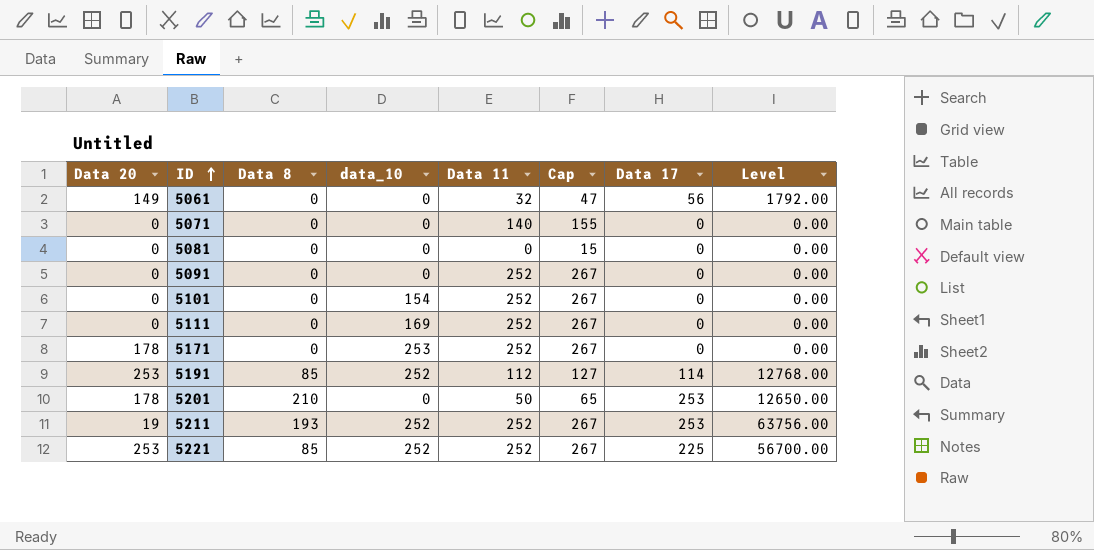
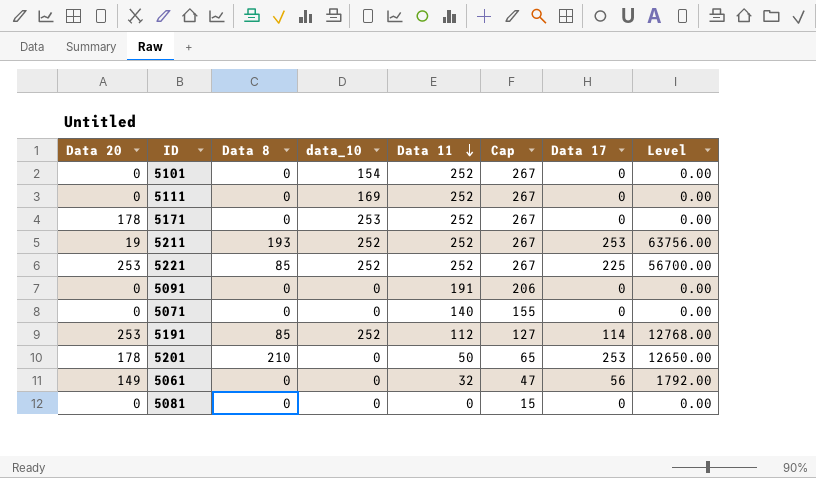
row order: ID ascending -> Data 11 descending
5091 | Data 11: 252 -> 191
5091 | Cap: 267 -> 206

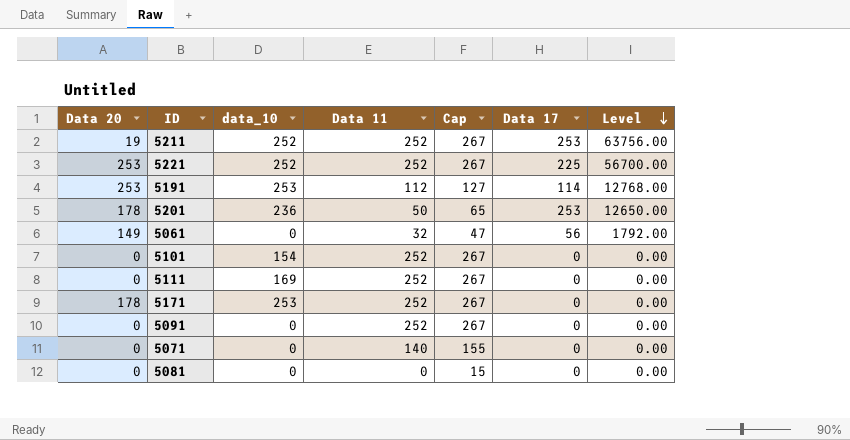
row order: Data 11 descending -> Level descending
column Data 8 | position: 3 -> none
5191 | data_10: 252 -> 253
5201 | data_10: 0 -> 236
5091 | Data 11: 191 -> 252
5091 | Cap: 206 -> 267

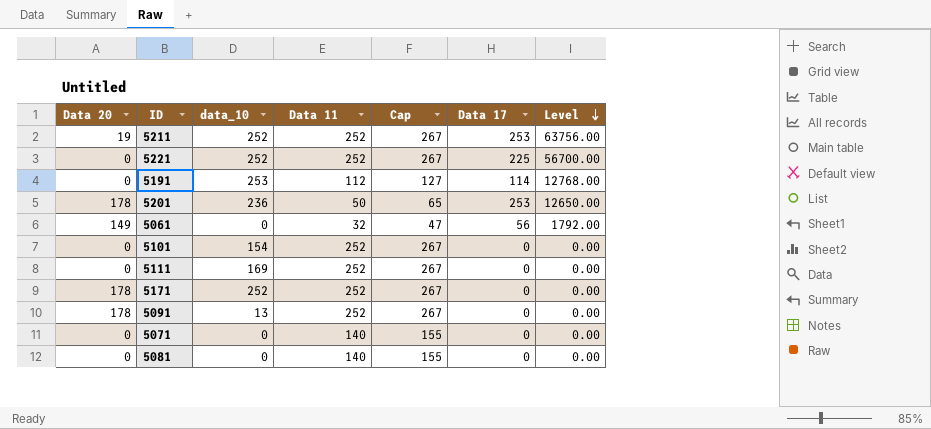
5221 | Data 20: 253 -> 0
5191 | Data 20: 253 -> 0
5171 | data_10: 253 -> 252
5091 | Data 20: 0 -> 178
5091 | data_10: 0 -> 13
5081 | Data 11: 0 -> 140
5081 | Cap: 15 -> 155

